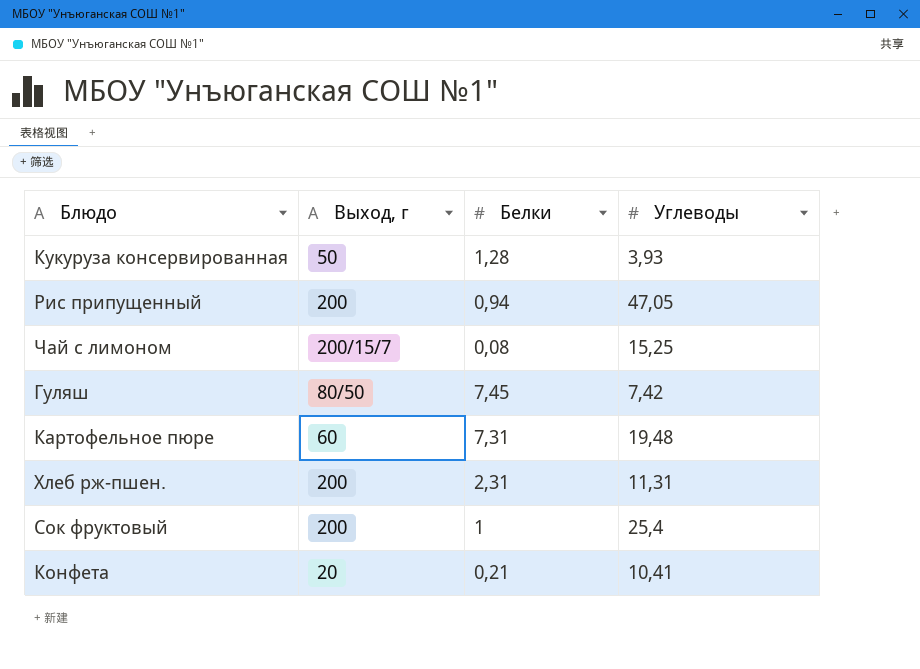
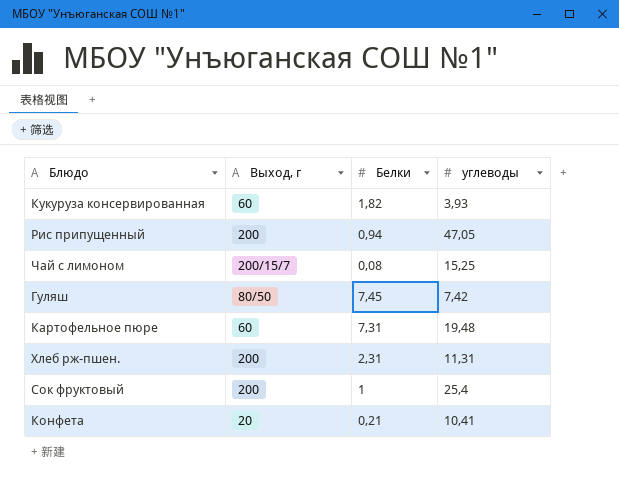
column name: Углеводы -> углеводы
Кукуруза консервированная | Выход, г: 50 -> 60
Кукуруза консервированная | Белки: 1,28 -> 1,82

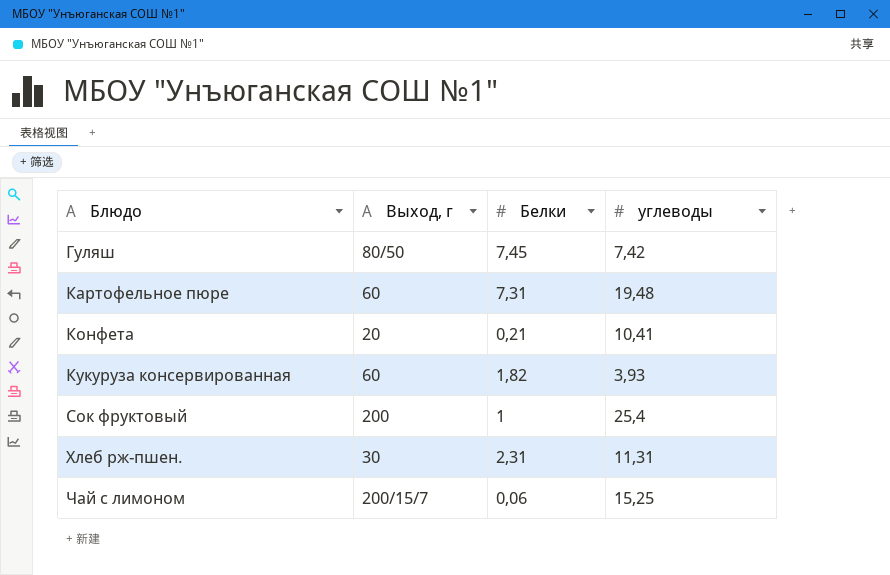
row order: none -> Блюдо ascending
row Рис припущенный: 200 | 0,94 | 47,05 -> none
Хлеб рж-пшен. | Выход, г: 200 -> 30
Чай с лимоном | Белки: 0,08 -> 0,06

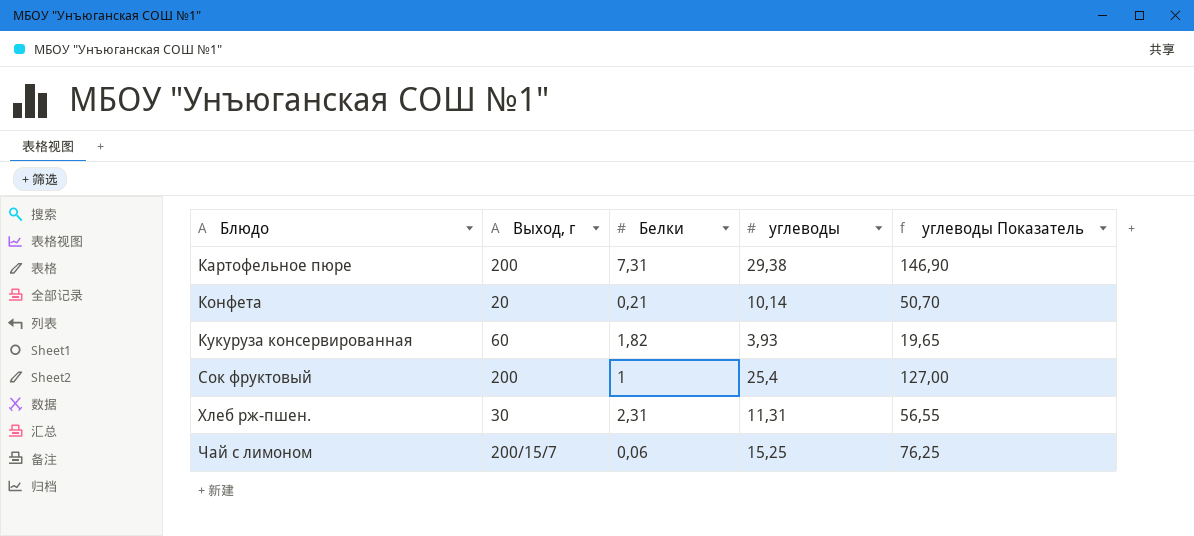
column углеводы Показатель | formula: none -> [углеводы] * 5
row Гуляш: 80/50 | 7,45 | 7,42 -> none
Картофельное пюре | Выход, г: 60 -> 200
Картофельное пюре | углеводы: 19,48 -> 29,38
Конфета | углеводы: 10,41 -> 10,14

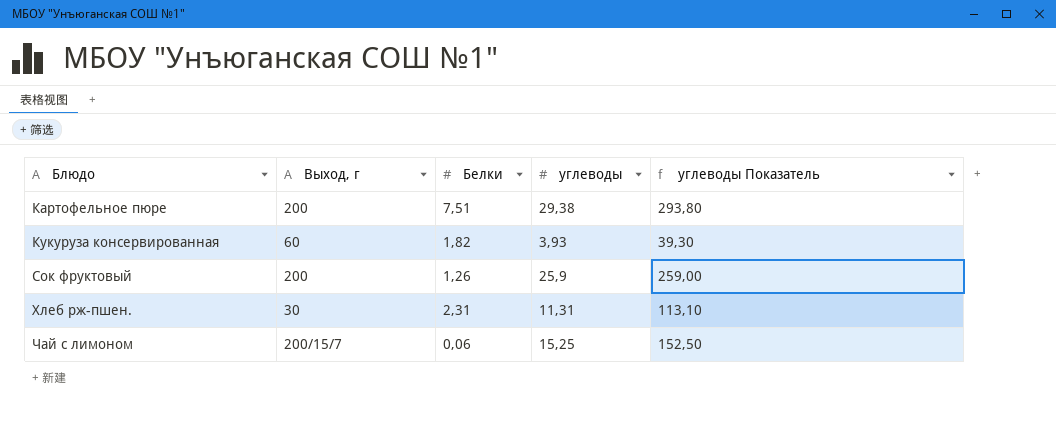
column углеводы Показатель | formula: [углеводы] * 5 -> [углеводы] * 10
row Конфета: 20 | 0,21 | 10,14 | 50,70 -> none
Картофельное пюре | Белки: 7,31 -> 7,51
Сок фруктовый | Белки: 1 -> 1,26
Сок фруктовый | углеводы: 25,4 -> 25,9

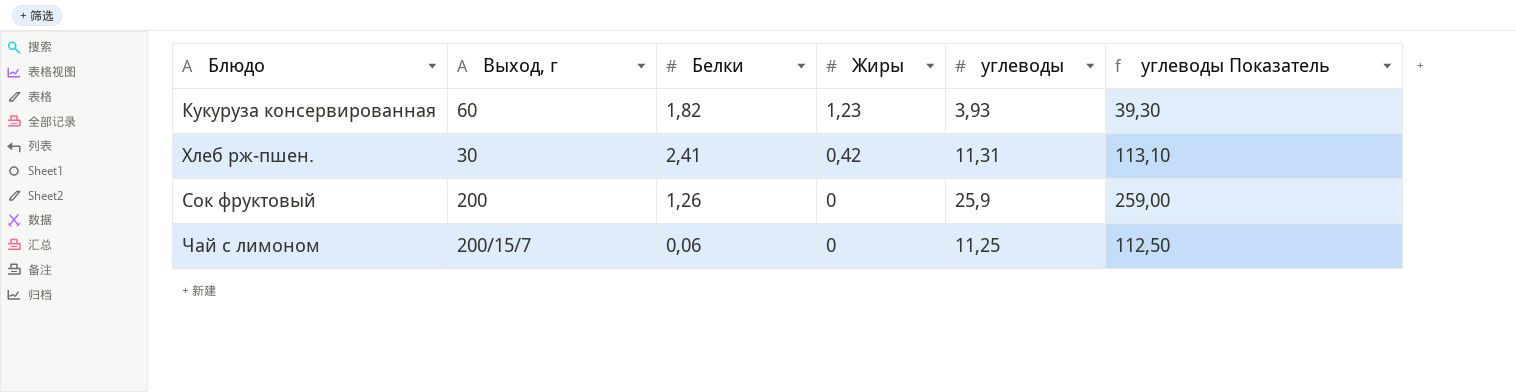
row order: Блюдо ascending -> Жиры descending
column Жиры | position: none -> 4
row Картофельное пюре: 200 | 7,51 | 29,38 | 293,80 -> none
Хлеб рж-пшен. | Белки: 2,31 -> 2,41
Чай с лимоном | углеводы: 15,25 -> 11,25
Чай с лимоном | углеводы Показатель: 152,50 -> 112,50

